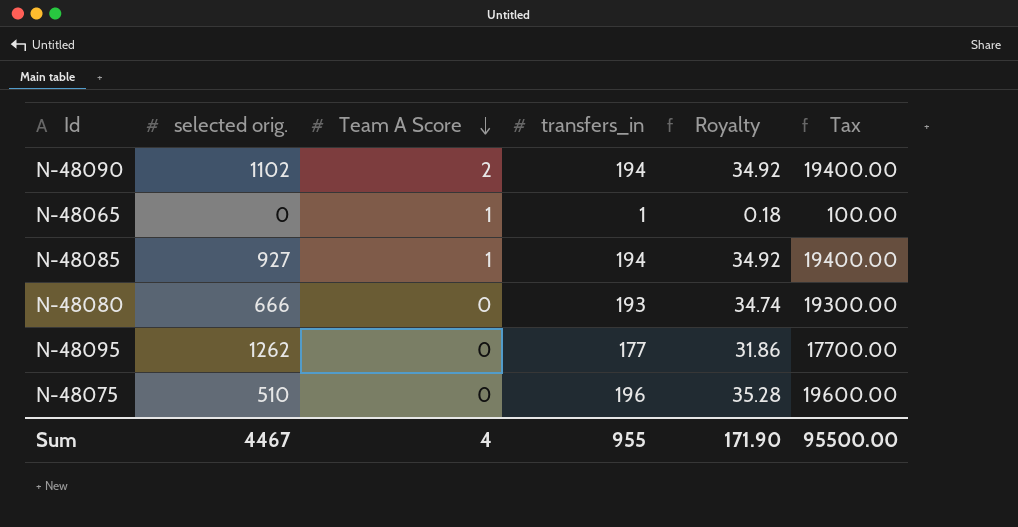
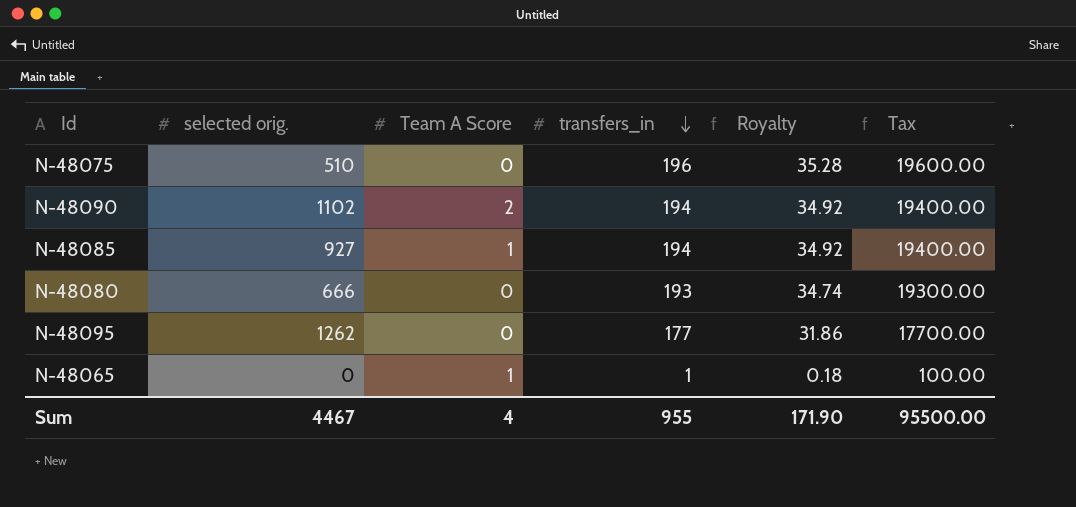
row order: Team A Score descending -> transfers_in descending

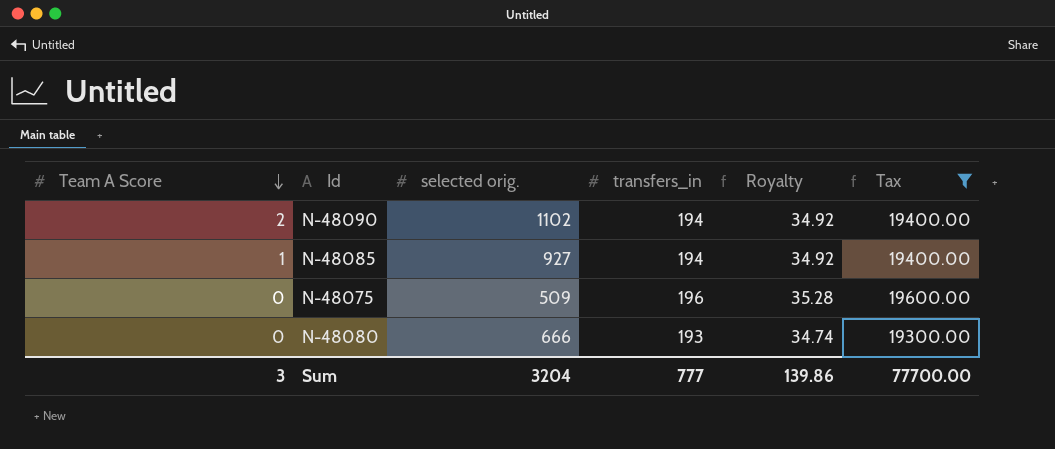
filter: none -> Tax >= 19300.00
row order: transfers_in descending -> Team A Score descending
column Team A Score | position: 3 -> 1
N-48075 | selected orig.: 510 -> 509
Sum | Team A Score: 4 -> 3
Sum | selected orig.: 4467 -> 3204
Sum | transfers_in: 955 -> 777
Sum | Royalty: 171.90 -> 139.86
Sum | Tax: 95500.00 -> 77700.00

